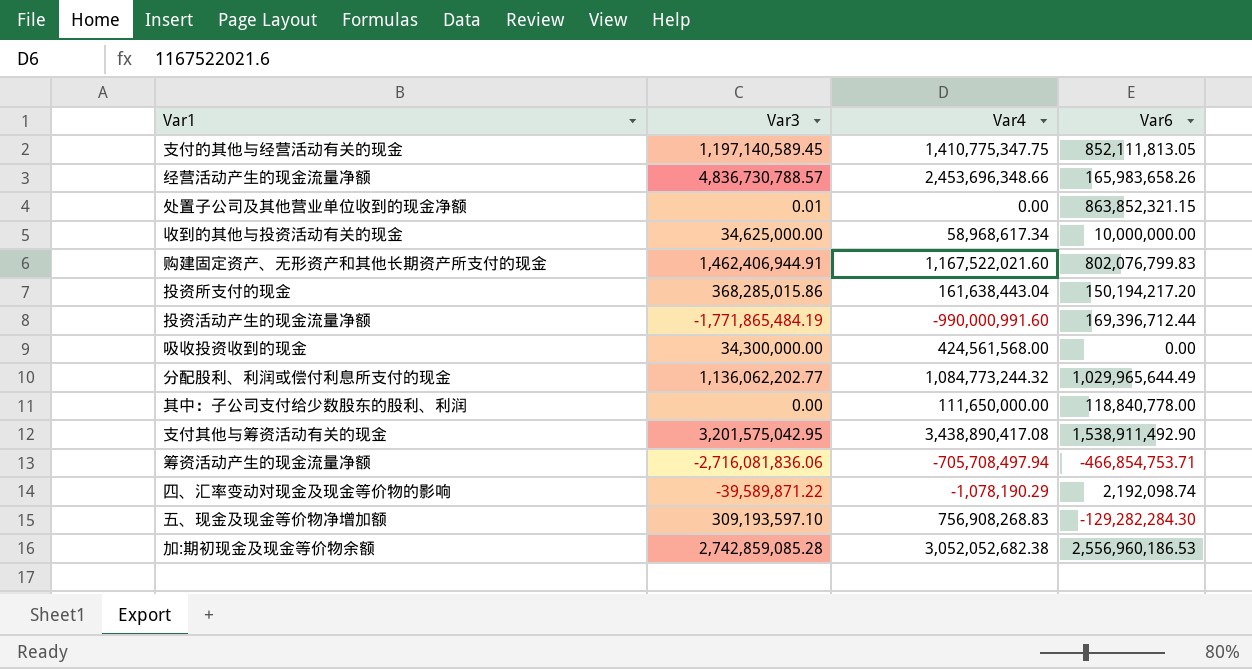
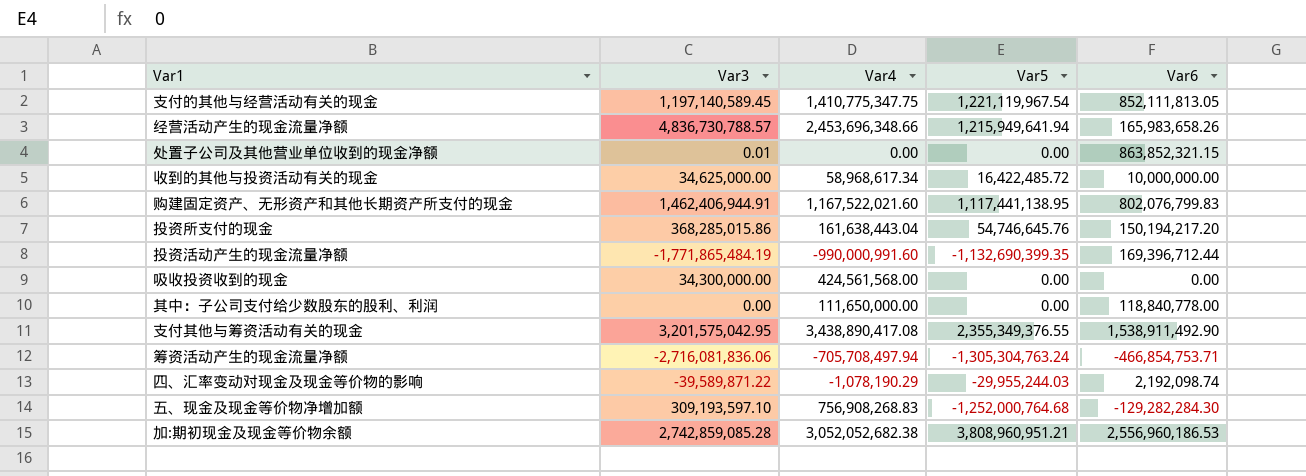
column Var5 | position: none -> 4
row 分配股利、利润或偿付利息所支付的现金: 1,136,062,202.77 | 1,084,773,244.32 | 1,029,965,644.49 -> none

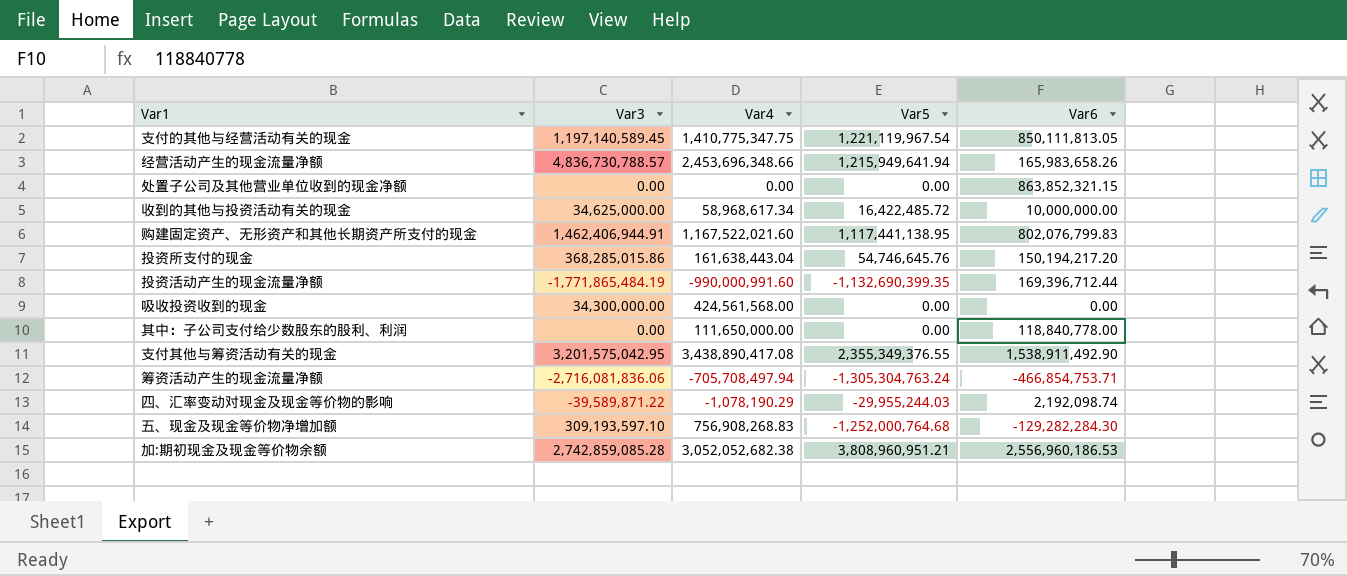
支付的其他与经营活动有关的现金 | Var6: 852,111,813.05 -> 850,111,813.05
处置子公司及其他营业单位收到的现金净额 | Var3: 0.01 -> 0.00

